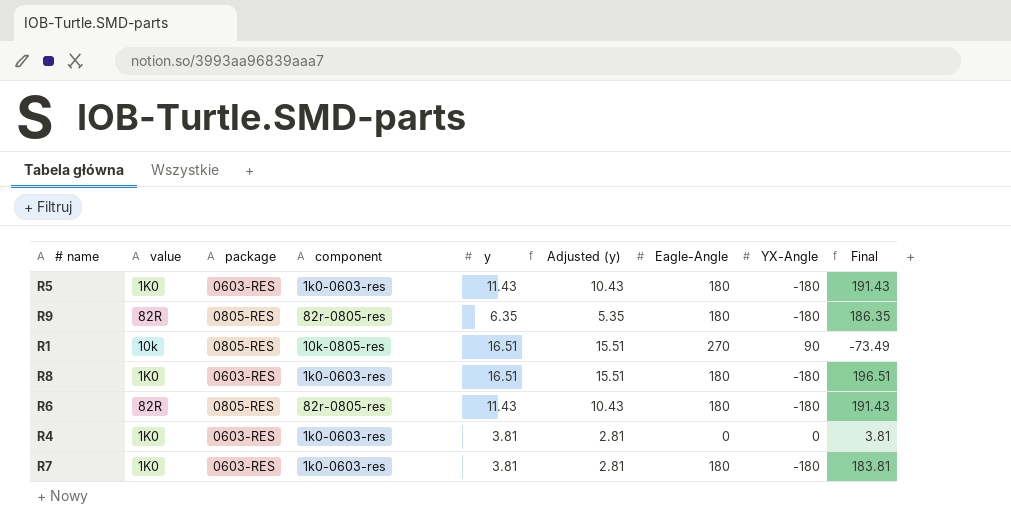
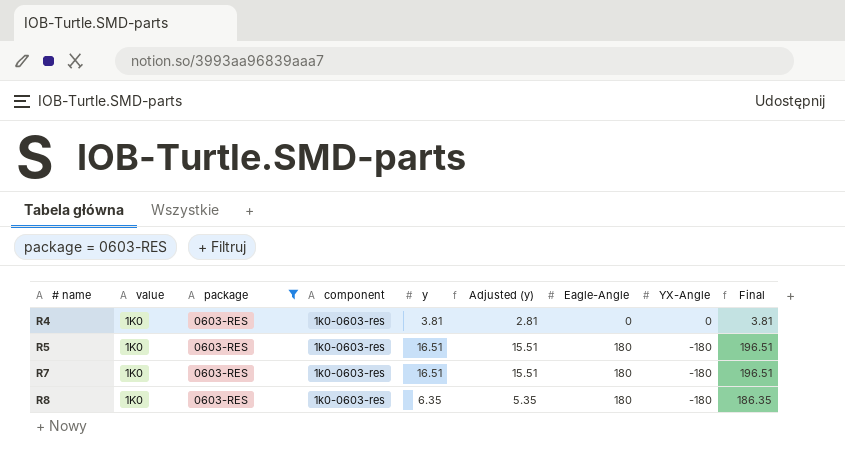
filter: none -> package = 0603-RES
row order: none -> # name ascending
R5 | y: 11.43 -> 16.51
R5 | Adjusted (y): 10.43 -> 15.51
R5 | Final: 191.43 -> 196.51
R7 | y: 3.81 -> 16.51
R7 | Adjusted (y): 2.81 -> 15.51
R7 | Final: 183.81 -> 196.51
R8 | y: 16.51 -> 6.35
R8 | Adjusted (y): 15.51 -> 5.35
R8 | Final: 196.51 -> 186.35

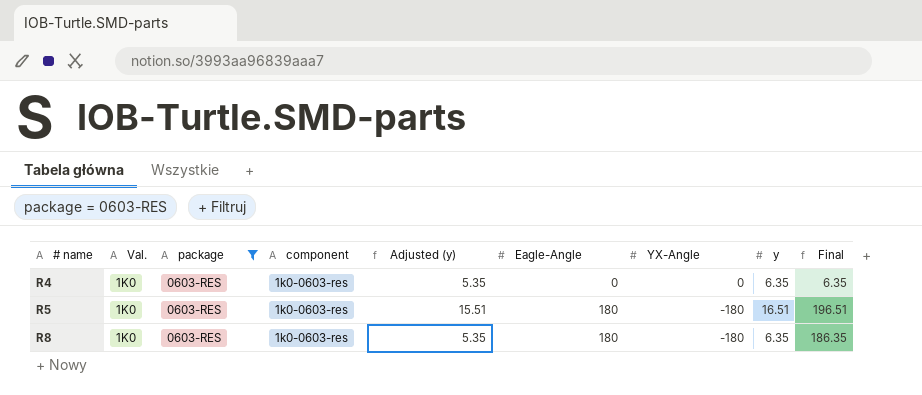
column name: value -> Val.
column y | position: 5 -> 8
row R7: 1K0 | 0603-RES | 1k0-0603-res | 16.51 | 15.51 | 180 | -180 | 196.51 -> none
R4 | Adjusted (y): 2.81 -> 5.35
R4 | y: 3.81 -> 6.35
R4 | Final: 3.81 -> 6.35

